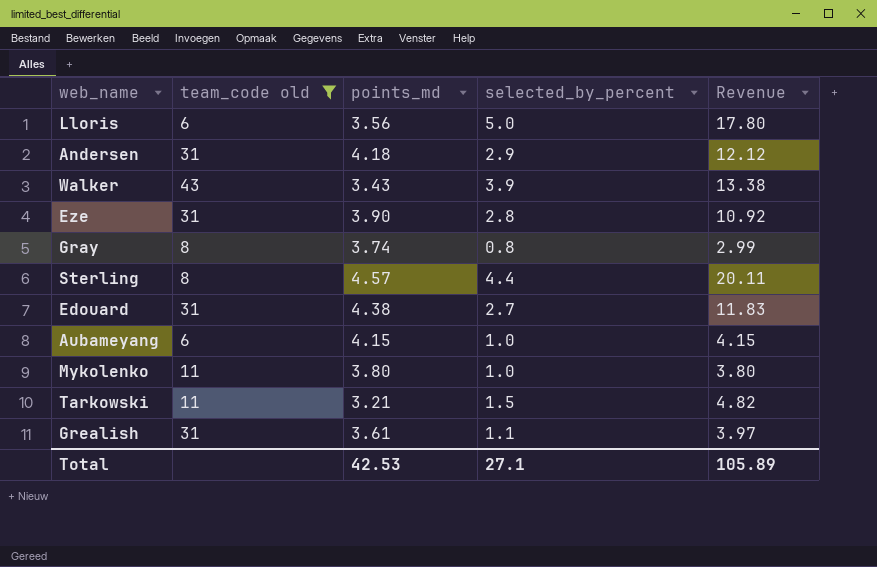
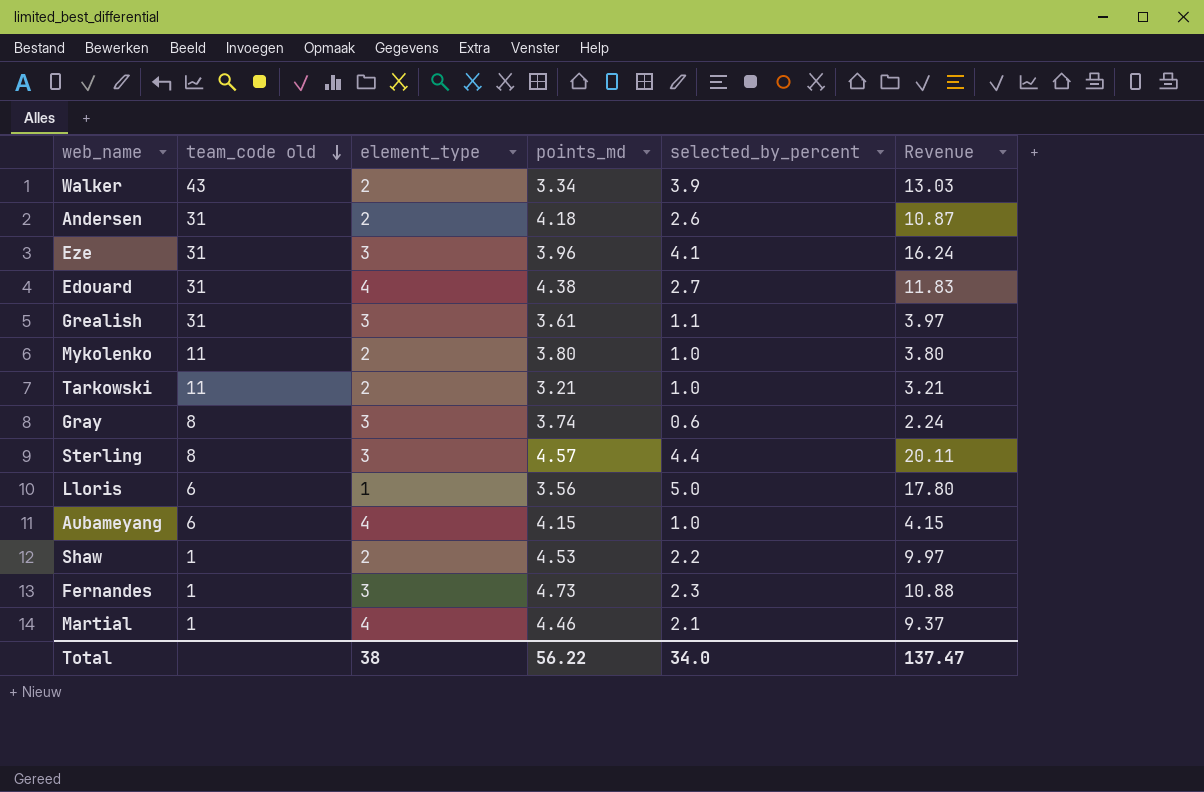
filter: team_code old != 1 -> none
row order: none -> team_code old descending
column element_type | position: none -> 3
Walker | points_md: 3.43 -> 3.34
Walker | Revenue: 13.38 -> 13.03
Andersen | selected_by_percent: 2.9 -> 2.6
Andersen | Revenue: 12.12 -> 10.87
Eze | points_md: 3.90 -> 3.96
Eze | selected_by_percent: 2.8 -> 4.1
Eze | Revenue: 10.92 -> 16.24
Tarkowski | selected_by_percent: 1.5 -> 1.0
Tarkowski | Revenue: 4.82 -> 3.21
Gray | selected_by_percent: 0.8 -> 0.6
Gray | Revenue: 2.99 -> 2.24
Total | points_md: 42.53 -> 56.22
Total | selected_by_percent: 27.1 -> 34.0
Total | Revenue: 105.89 -> 137.47

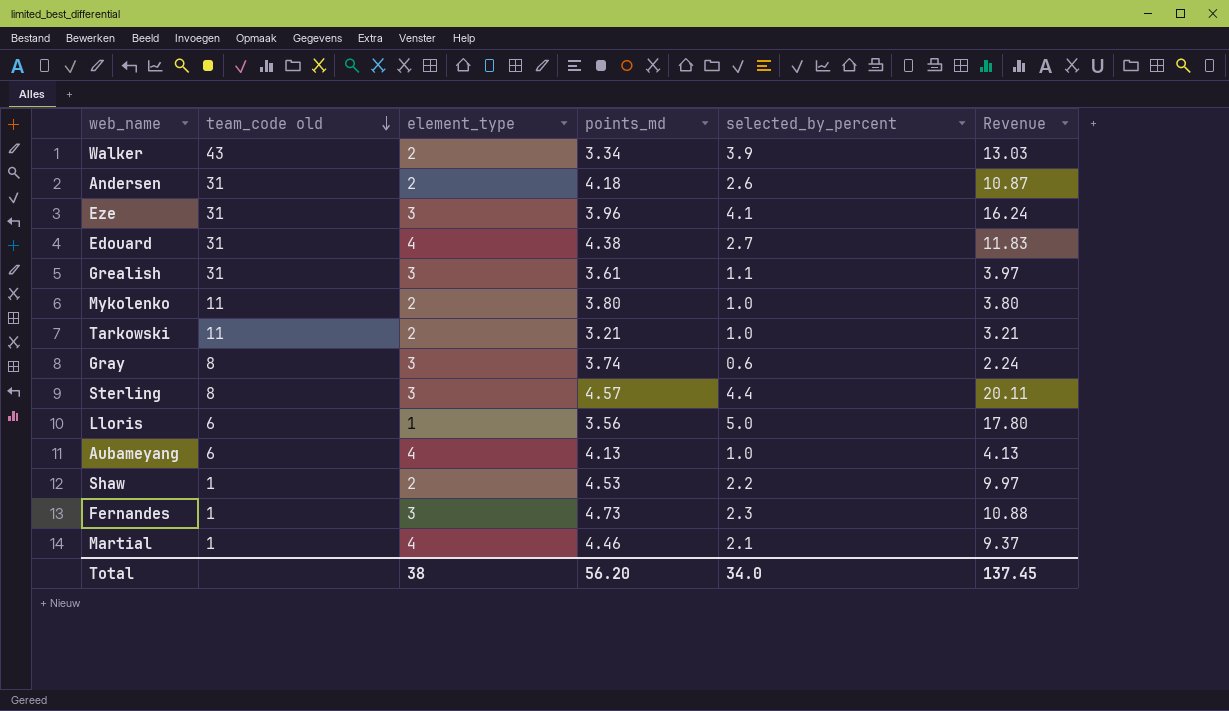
Aubameyang | points_md: 4.15 -> 4.13
Aubameyang | Revenue: 4.15 -> 4.13
Total | points_md: 56.22 -> 56.20
Total | Revenue: 137.47 -> 137.45

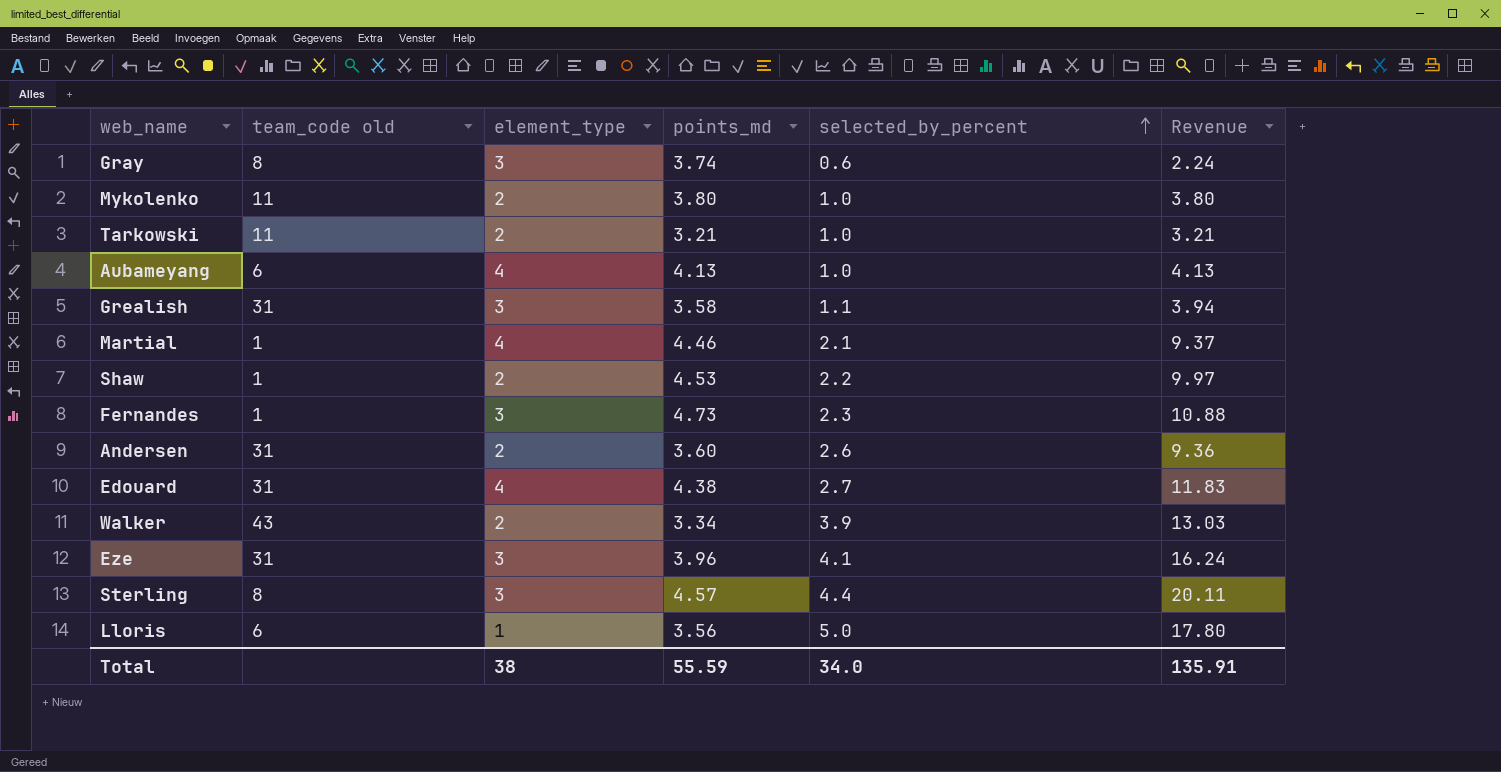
row order: team_code old descending -> selected_by_percent ascending
Grealish | points_md: 3.61 -> 3.58
Grealish | Revenue: 3.97 -> 3.94
Andersen | points_md: 4.18 -> 3.60
Andersen | Revenue: 10.87 -> 9.36
Total | points_md: 56.20 -> 55.59
Total | Revenue: 137.45 -> 135.91

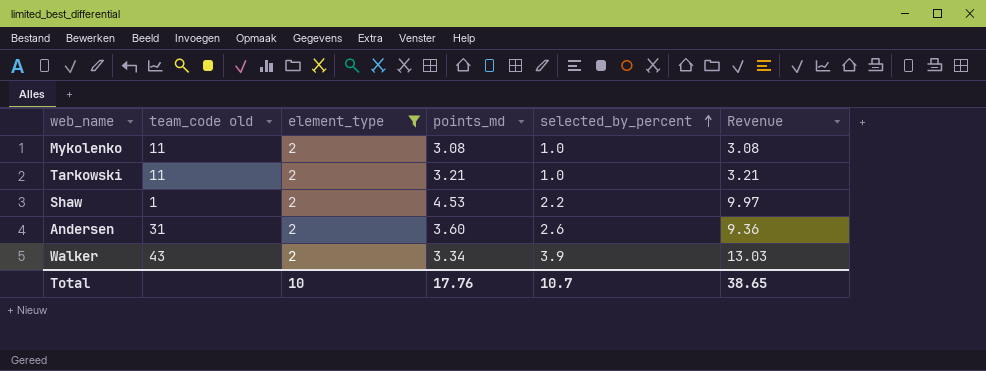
filter: none -> element_type = 2
Mykolenko | points_md: 3.80 -> 3.08
Mykolenko | Revenue: 3.80 -> 3.08
Total | element_type: 38 -> 10
Total | points_md: 55.59 -> 17.76
Total | selected_by_percent: 34.0 -> 10.7
Total | Revenue: 135.91 -> 38.65

